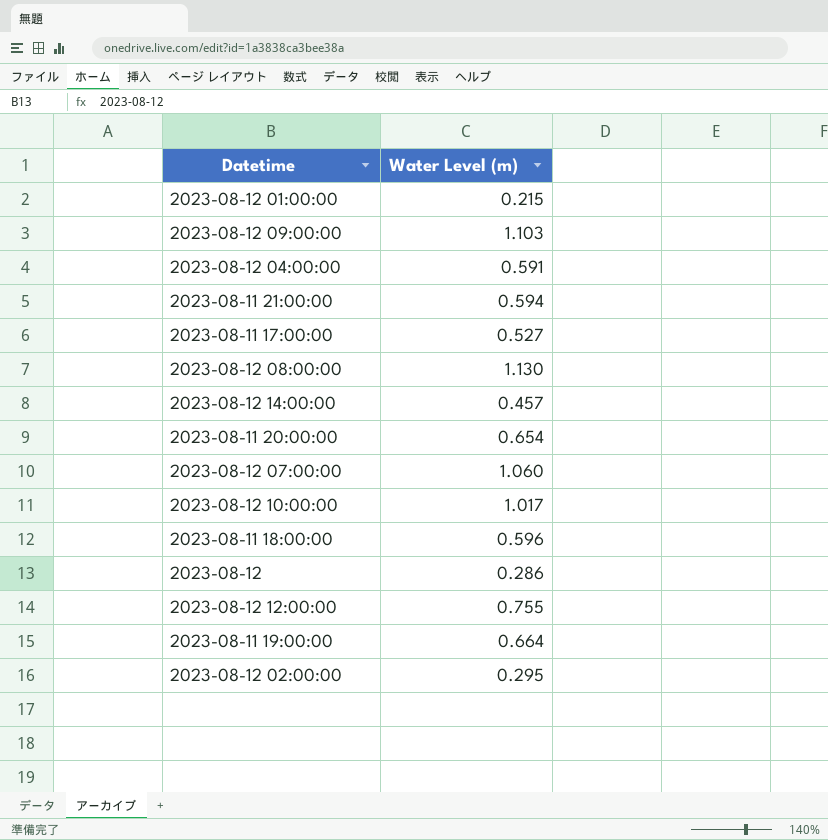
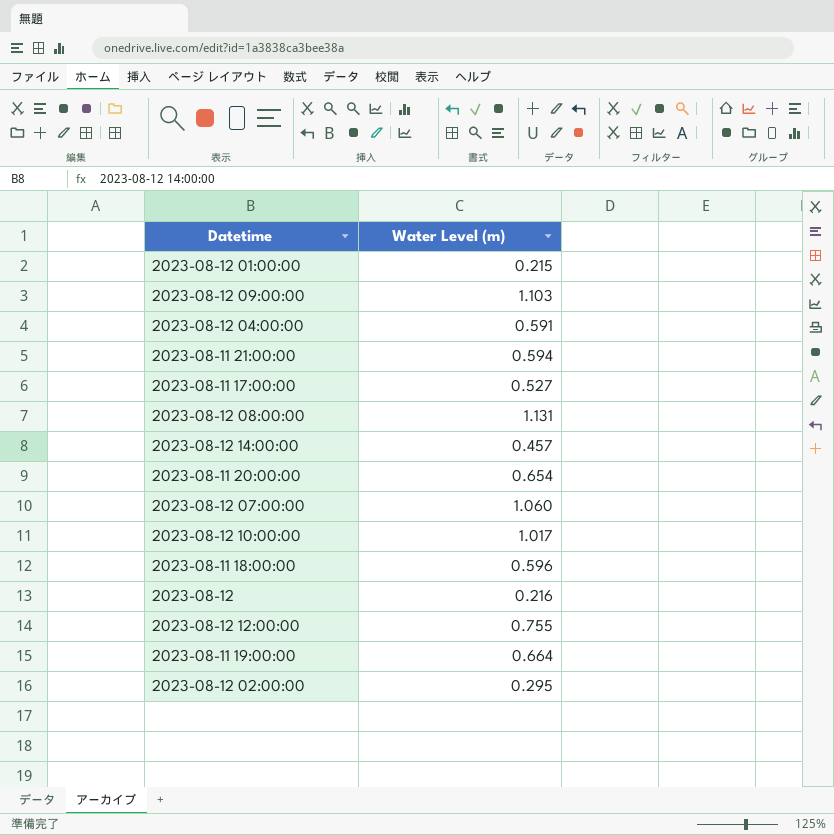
2023-08-12 08:00:00 | Water Level (m): 1.130 -> 1.131
2023-08-12 | Water Level (m): 0.286 -> 0.216

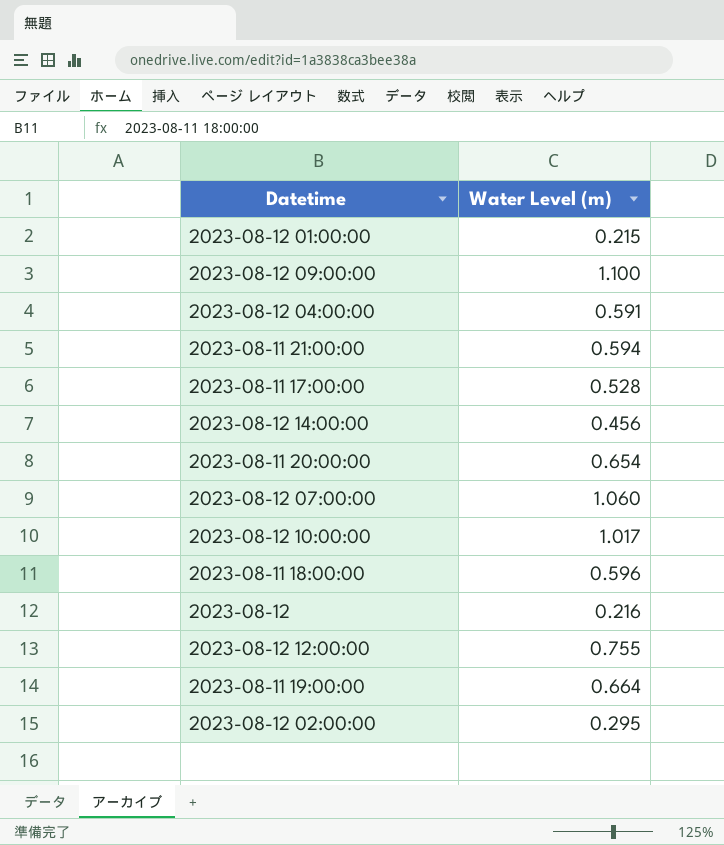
row 2023-08-12 08:00:00: 1.131 -> none
2023-08-12 09:00:00 | Water Level (m): 1.103 -> 1.100
2023-08-11 17:00:00 | Water Level (m): 0.527 -> 0.528
2023-08-12 14:00:00 | Water Level (m): 0.457 -> 0.456

